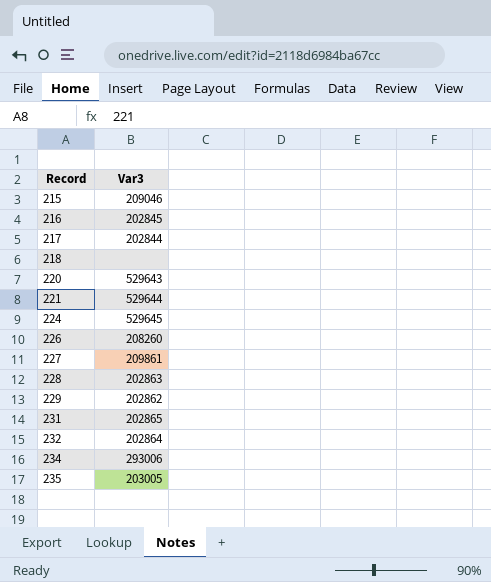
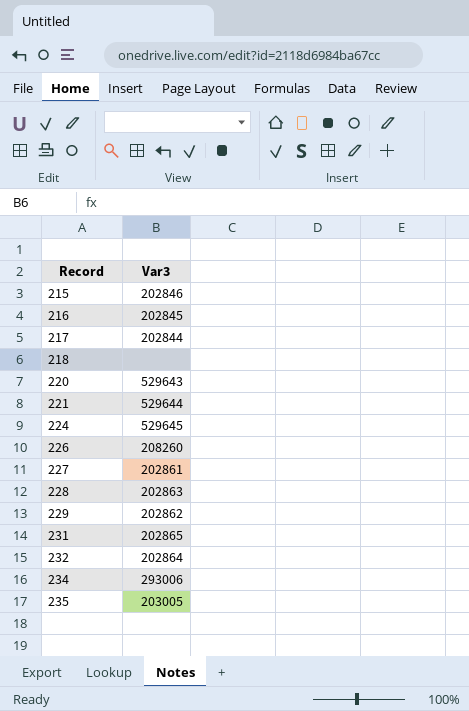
215 | Var3: 209046 -> 202846
227 | Var3: 209861 -> 202861

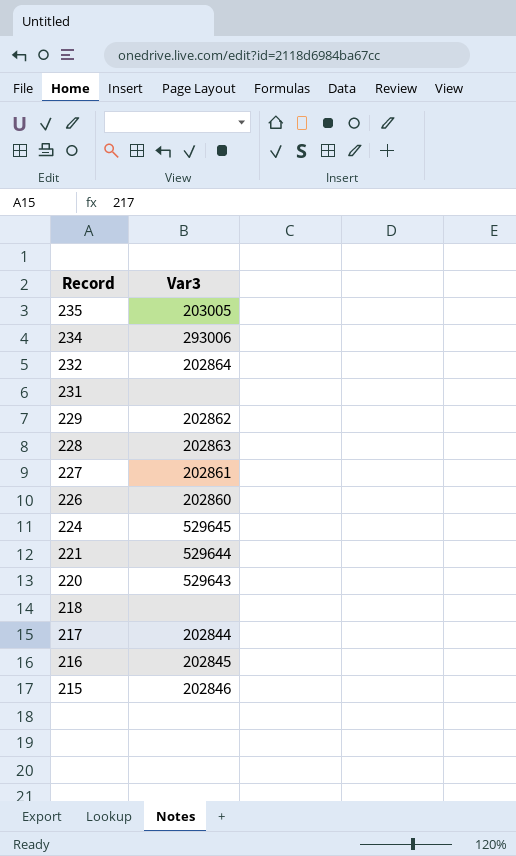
row order: Record ascending -> Record descending
231 | Var3: 202865 -> none
226 | Var3: 208260 -> 202860

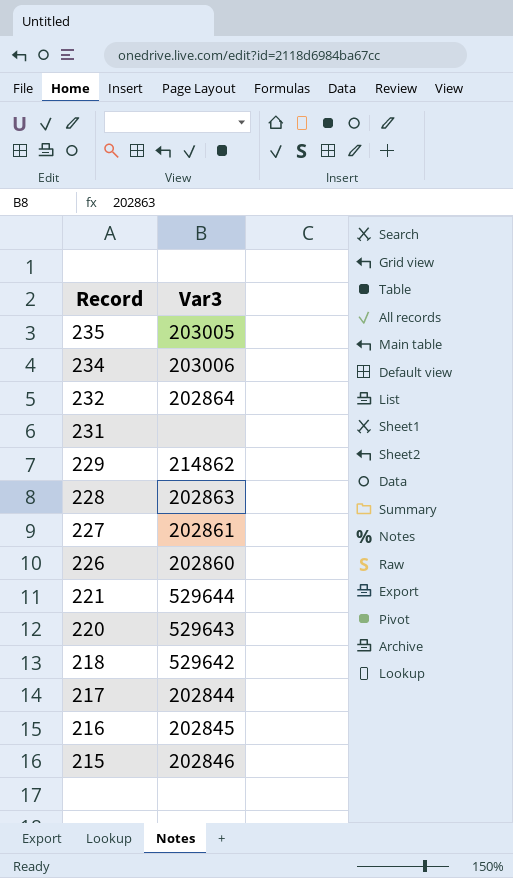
row 224: 529645 -> none
234 | Var3: 293006 -> 203006
229 | Var3: 202862 -> 214862
218 | Var3: none -> 529642

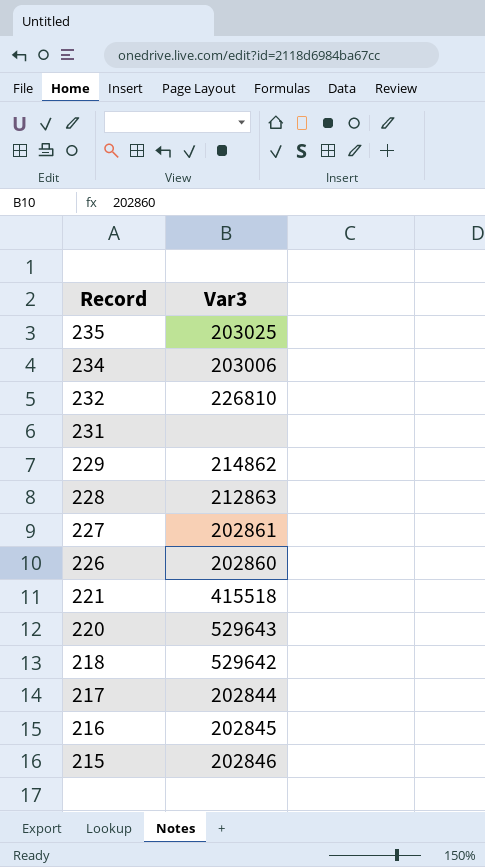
235 | Var3: 203005 -> 203025
232 | Var3: 202864 -> 226810
228 | Var3: 202863 -> 212863
221 | Var3: 529644 -> 415518

